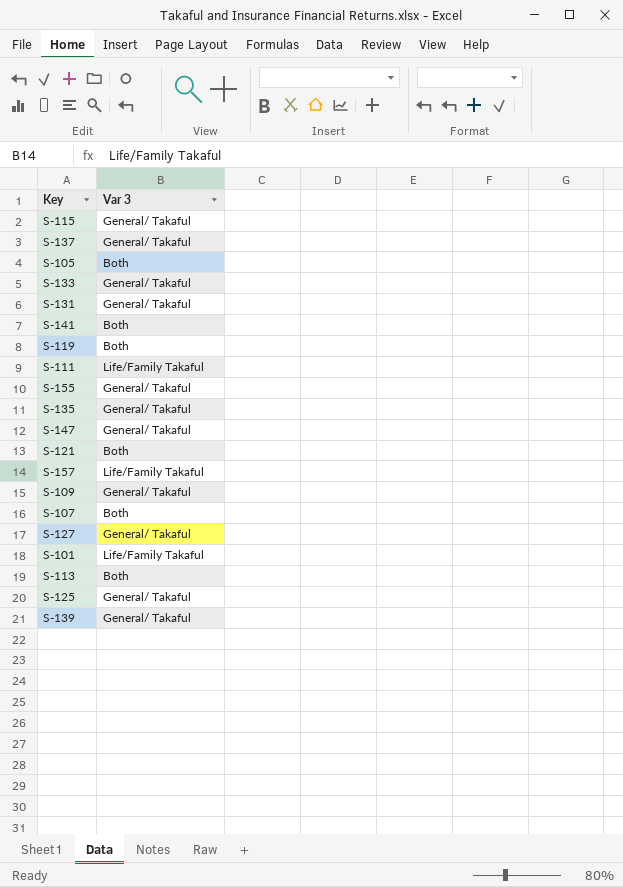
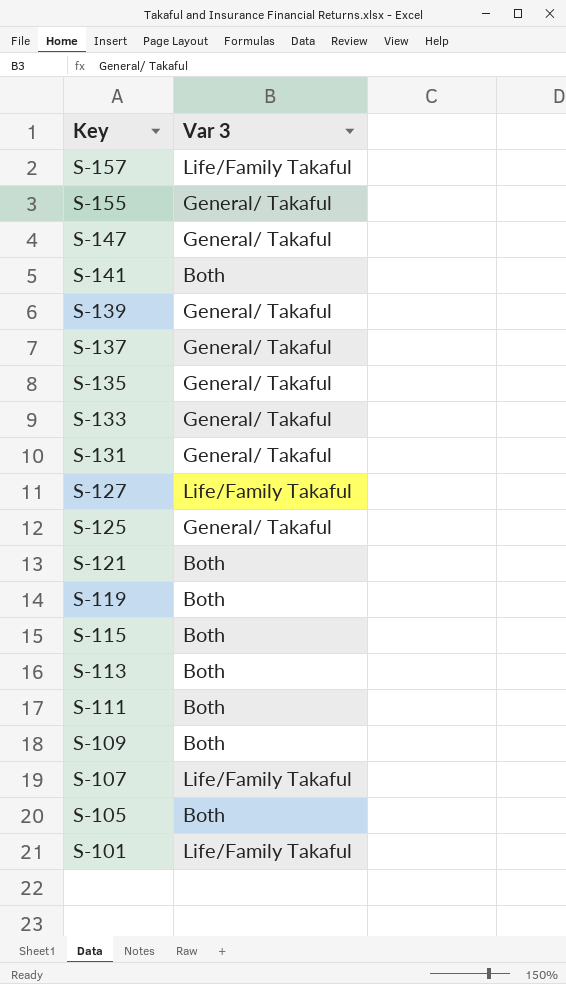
row order: none -> Key descending
S-127 | Var 3: General/ Takaful -> Life/Family Takaful
S-115 | Var 3: General/ Takaful -> Both
S-111 | Var 3: Life/Family Takaful -> Both
S-109 | Var 3: General/ Takaful -> Both
S-107 | Var 3: Both -> Life/Family Takaful

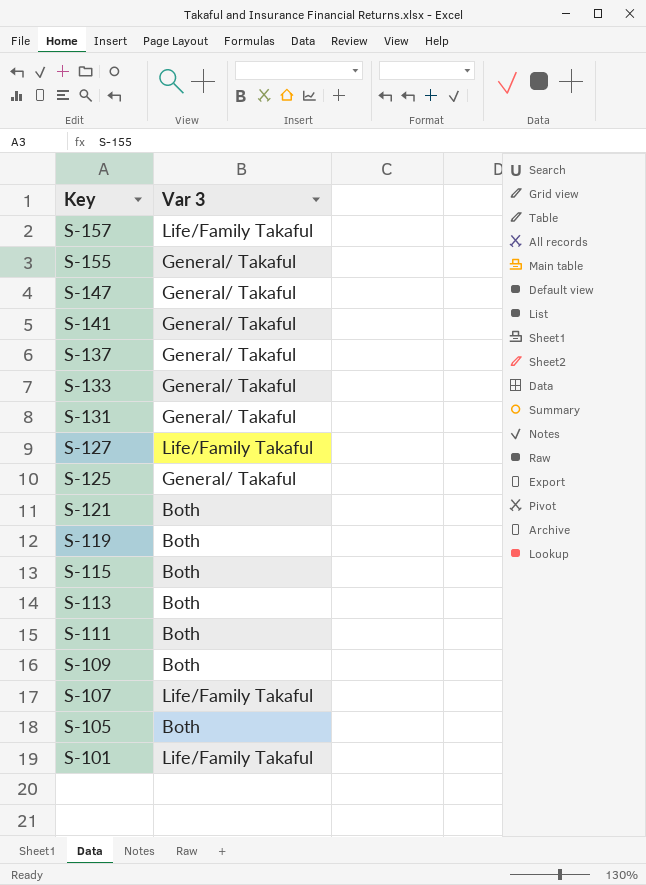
row S-139: General/ Takaful -> none
row S-135: General/ Takaful -> none
S-141 | Var 3: Both -> General/ Takaful

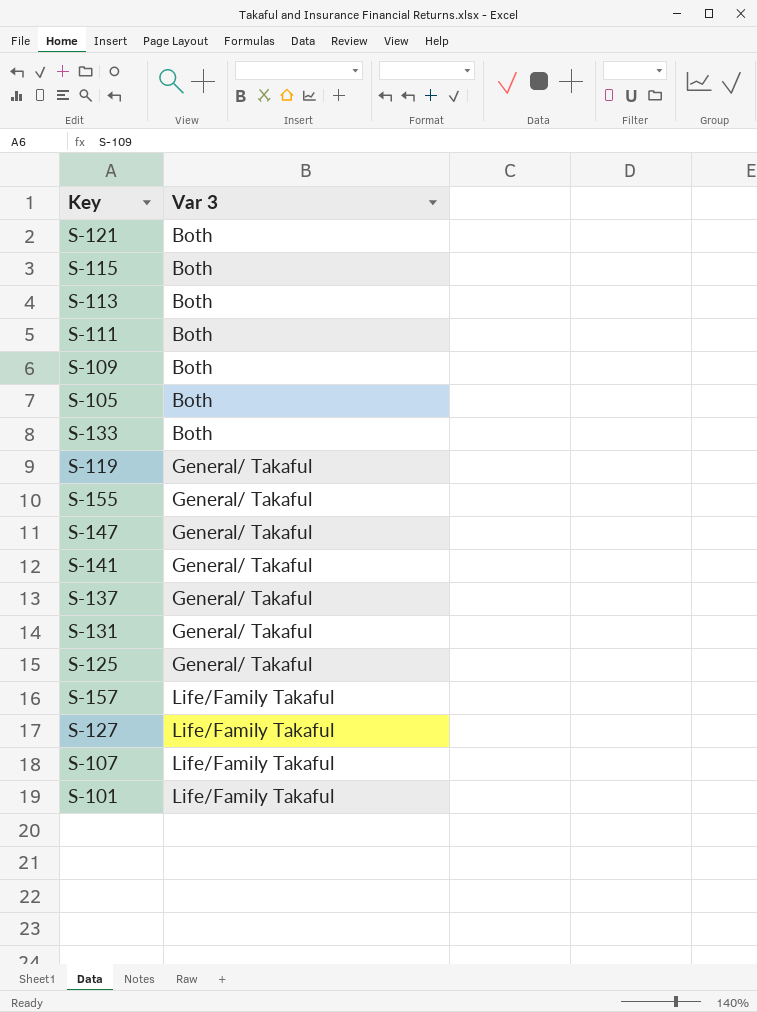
row order: Key descending -> Var 3 ascending
S-133 | Var 3: General/ Takaful -> Both
S-119 | Var 3: Both -> General/ Takaful

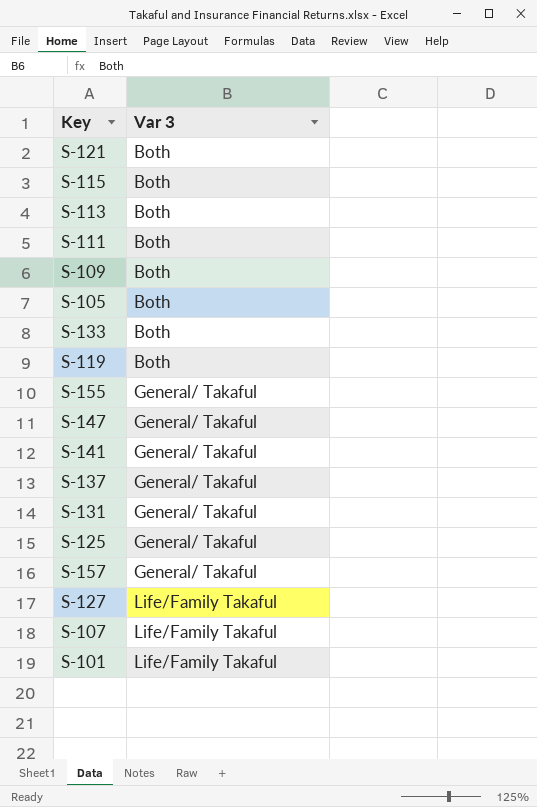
S-119 | Var 3: General/ Takaful -> Both
S-157 | Var 3: Life/Family Takaful -> General/ Takaful

